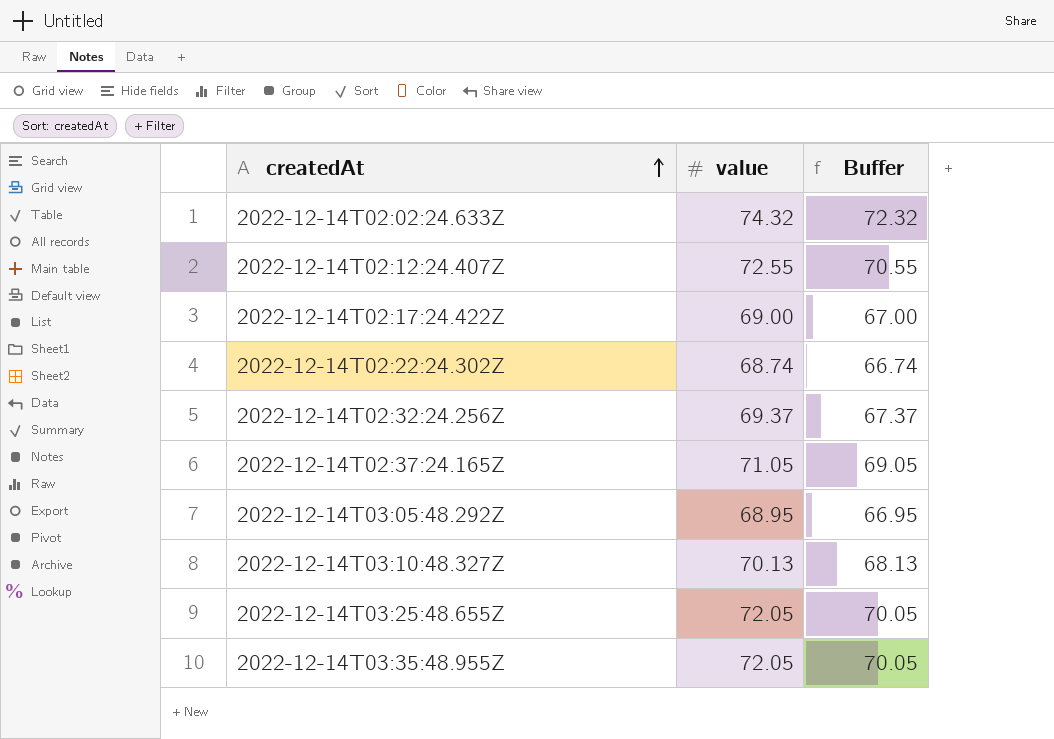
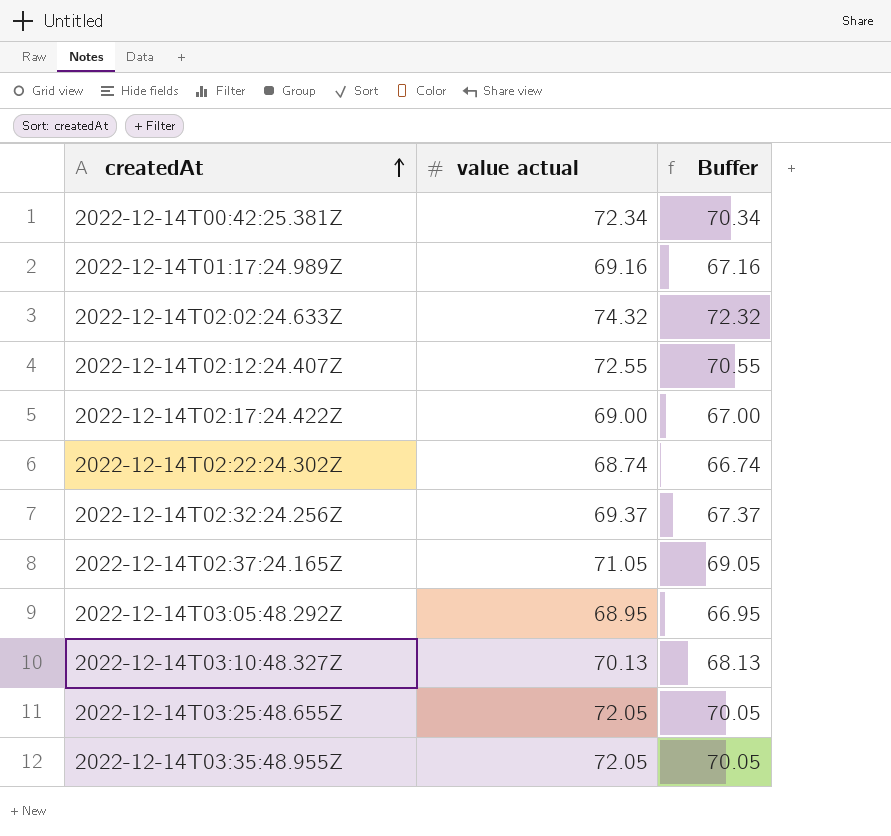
column name: value -> value actual
row 2022-12-14T00:42:25.381Z: none -> 72.34 | 70.34
row 2022-12-14T01:17:24.989Z: none -> 69.16 | 67.16

